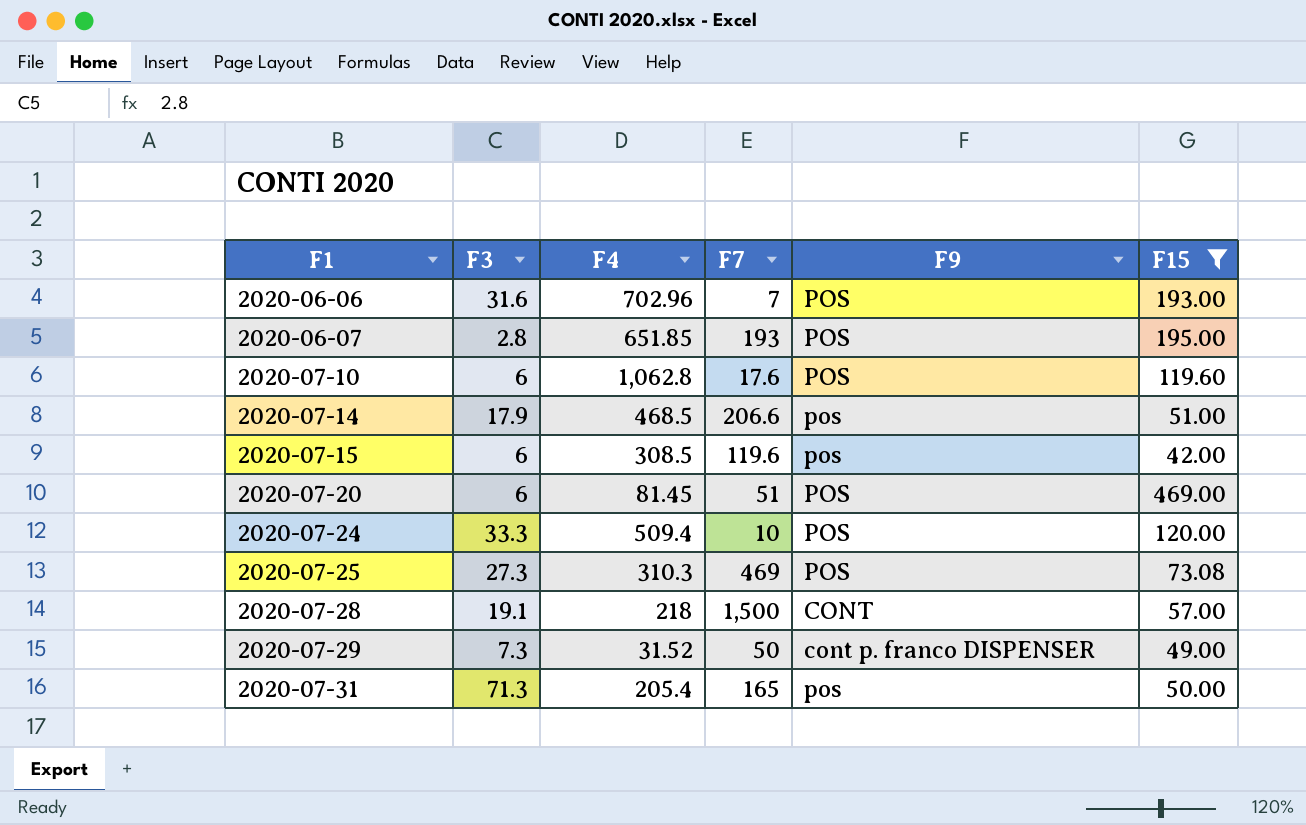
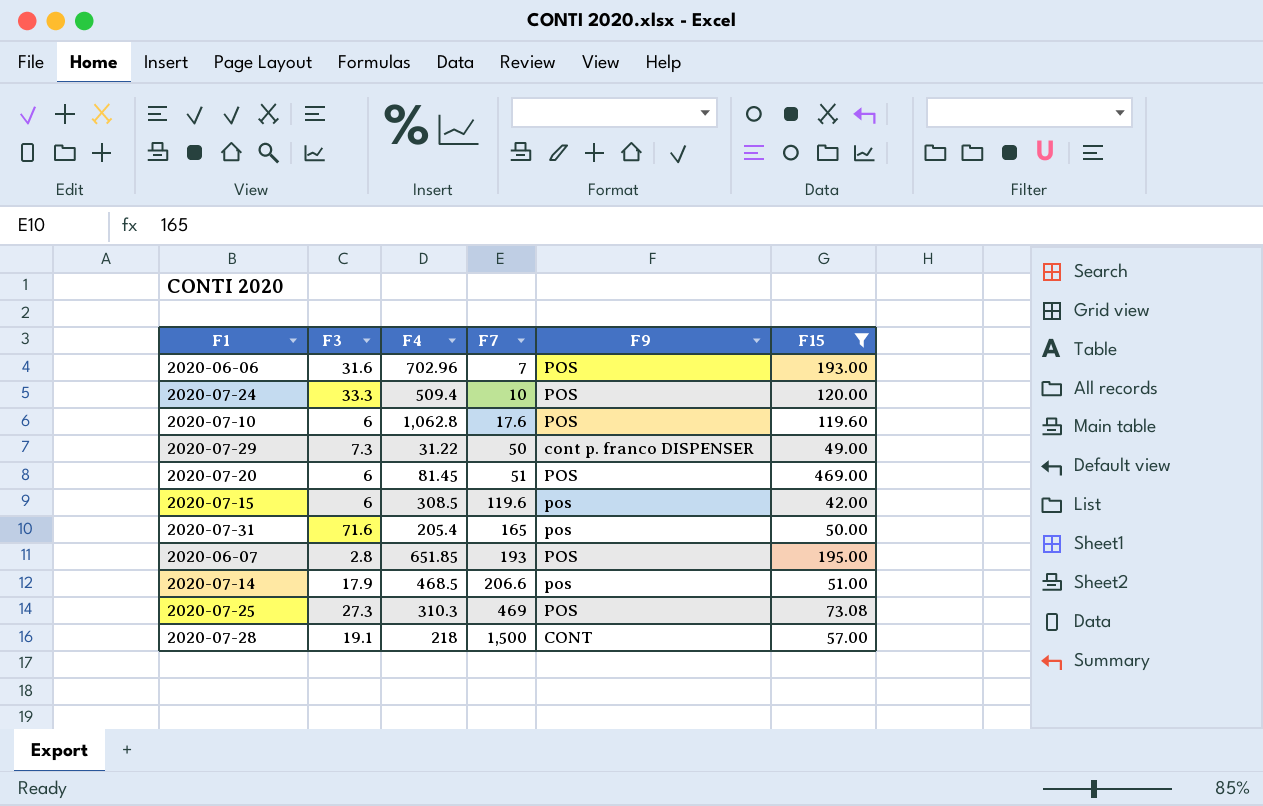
row order: F1 ascending -> F7 ascending
2020-07-29 | F4: 31.52 -> 31.22
2020-07-31 | F3: 71.3 -> 71.6

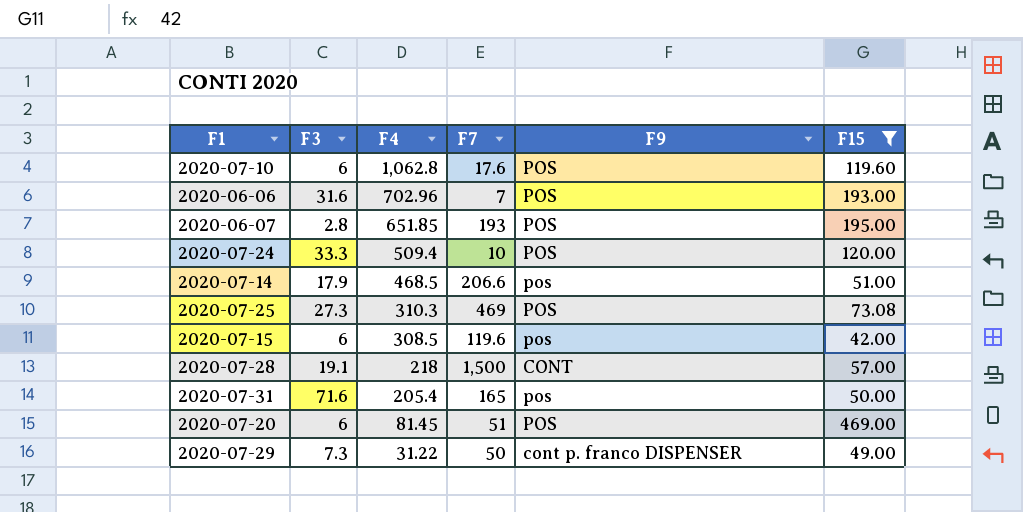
row order: F7 ascending -> F4 descending

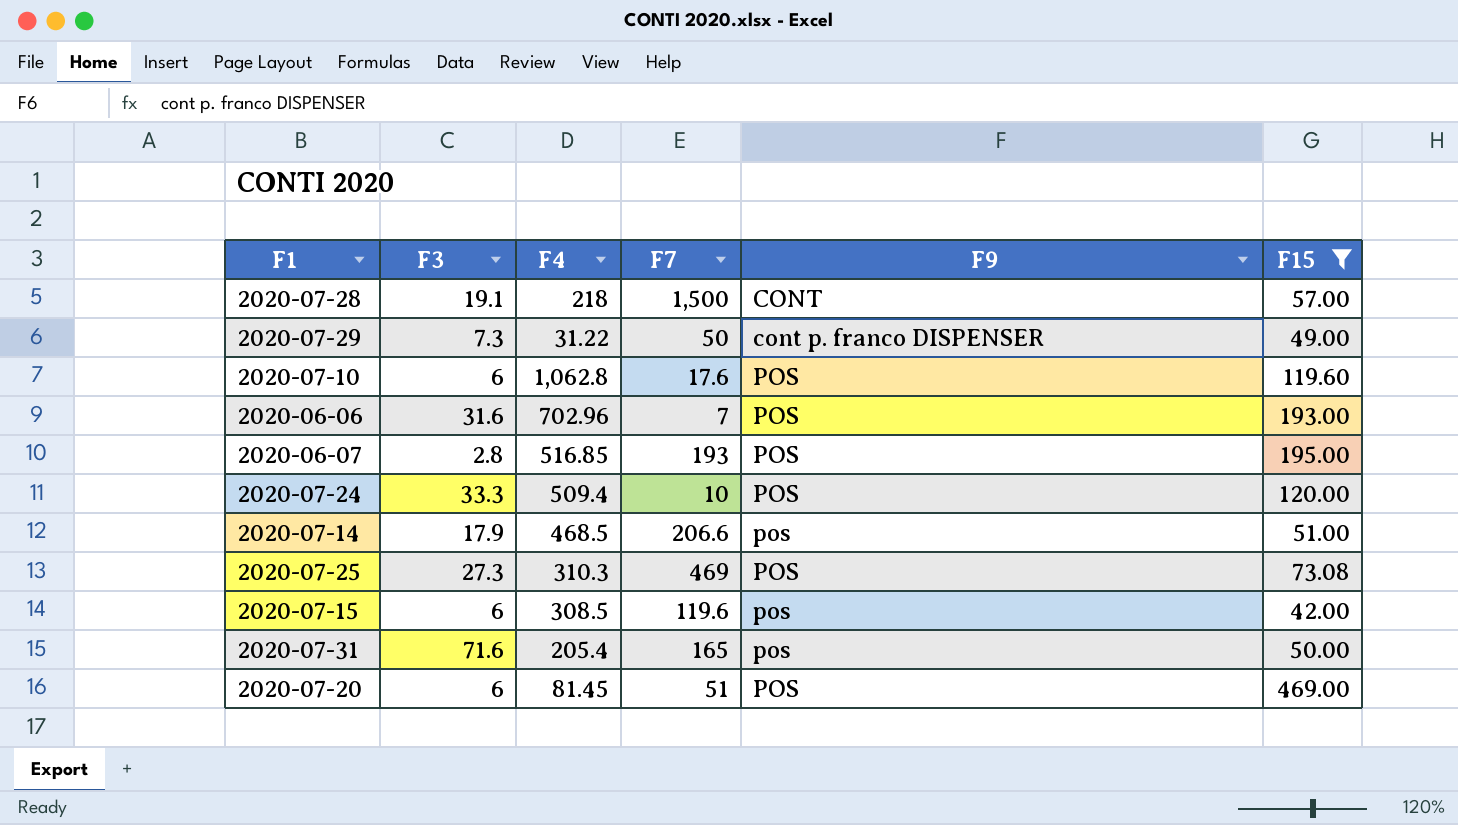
row order: F4 descending -> F9 ascending
2020-06-07 | F4: 651.85 -> 516.85

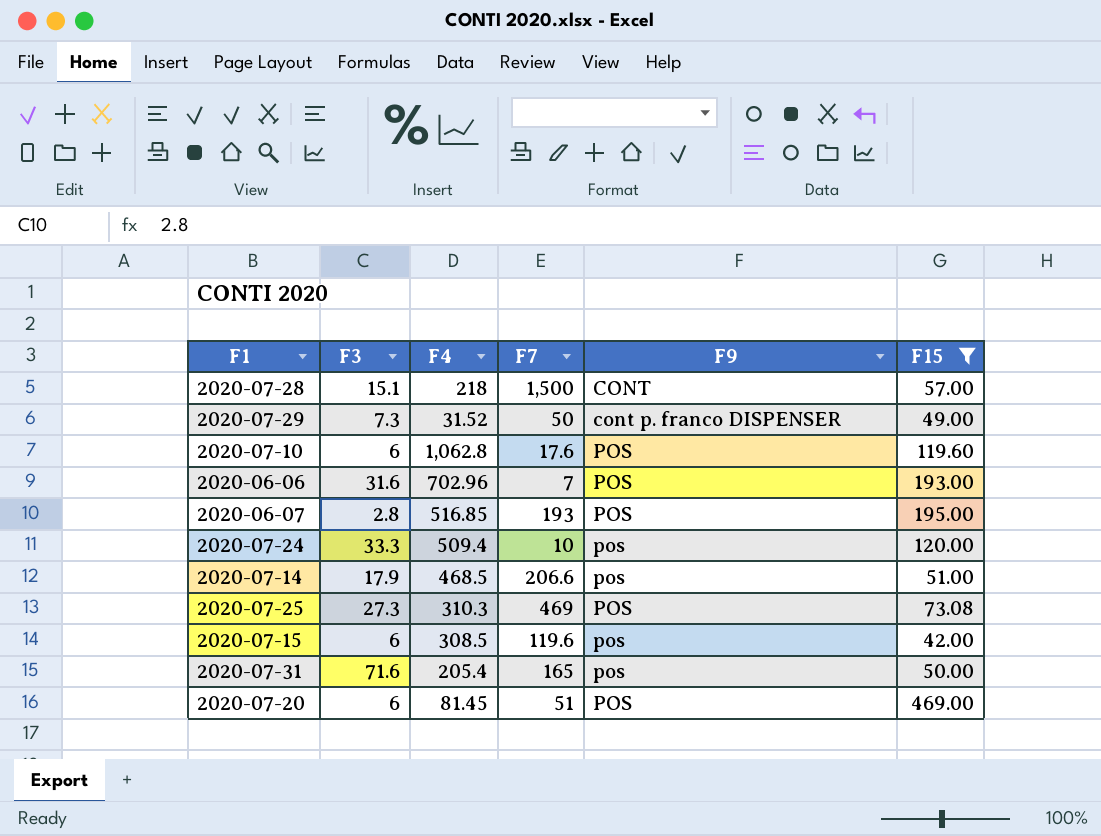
2020-07-28 | F3: 19.1 -> 15.1
2020-07-29 | F4: 31.22 -> 31.52
2020-07-24 | F9: POS -> pos

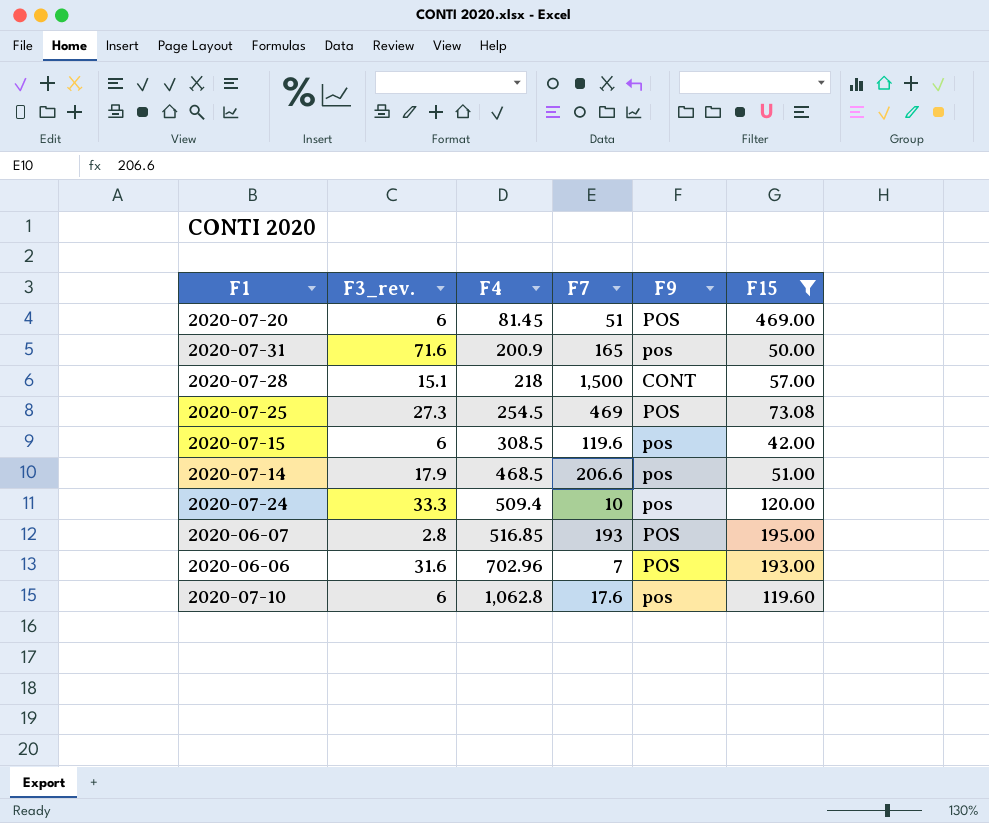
row order: F9 ascending -> F4 ascending
column name: F3 -> F3_rev.
row 2020-07-29: 7.3 | 31.52 | 50 | cont p. franco DISPENSER | 49.00 -> none
2020-07-31 | F4: 205.4 -> 200.9
2020-07-25 | F4: 310.3 -> 254.5
2020-07-10 | F9: POS -> pos

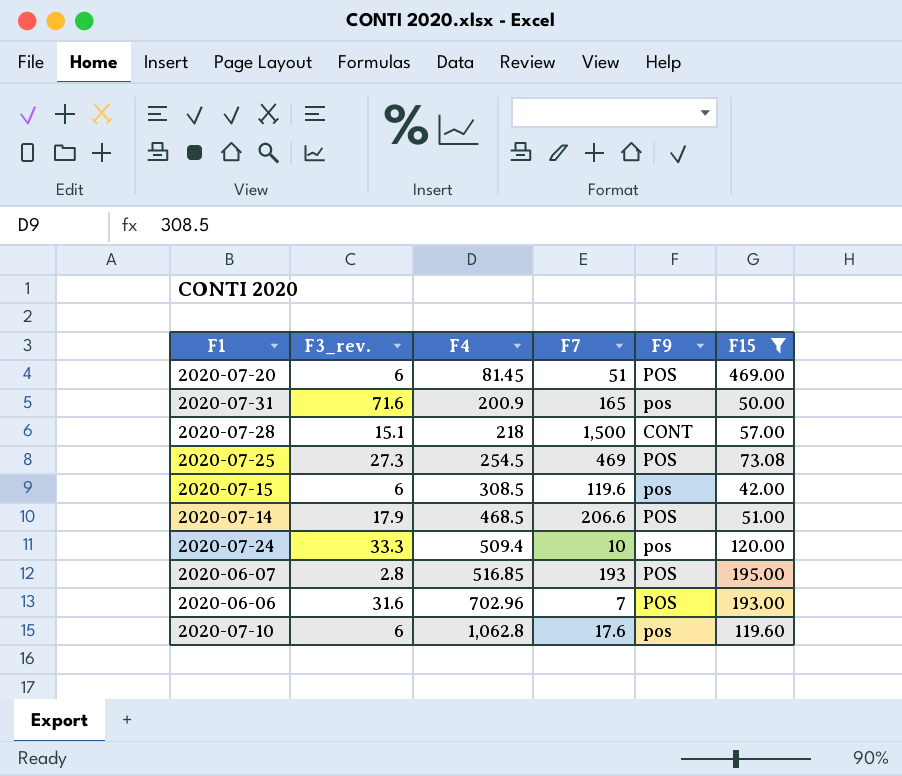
2020-07-14 | F9: pos -> POS

